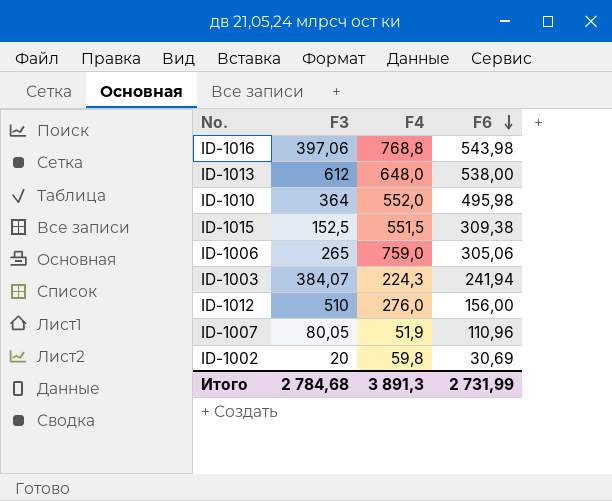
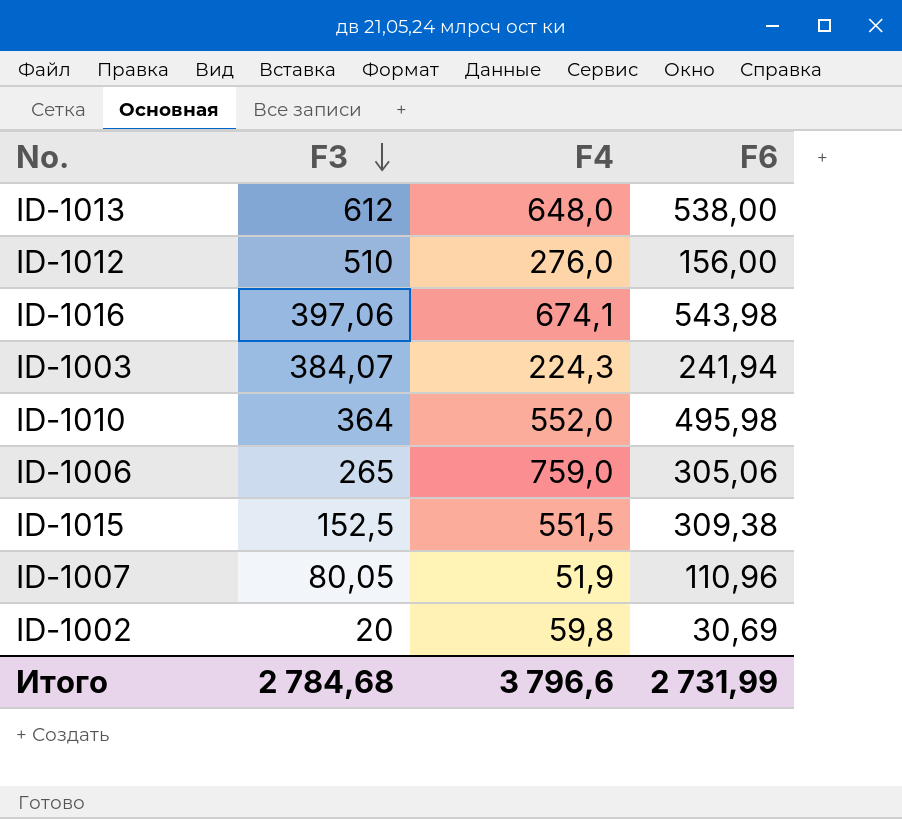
row order: F6 descending -> F3 descending
ID-1016 | F4: 768,8 -> 674,1
Итого | F4: 3 891,3 -> 3 796,6

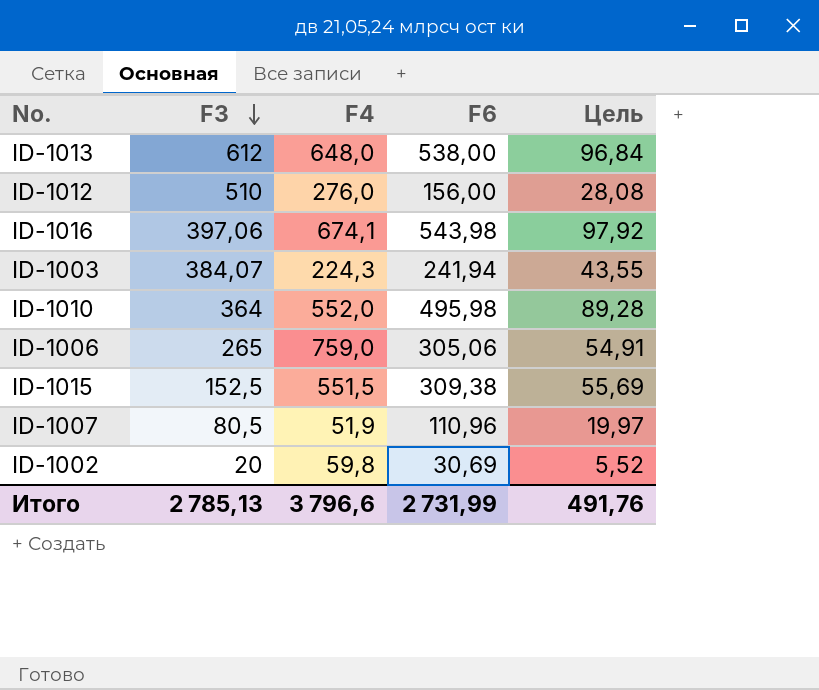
column Цель | formula: none -> [F6] * 0,18
ID-1007 | F3: 80,05 -> 80,5
Итого | F3: 2 784,68 -> 2 785,13

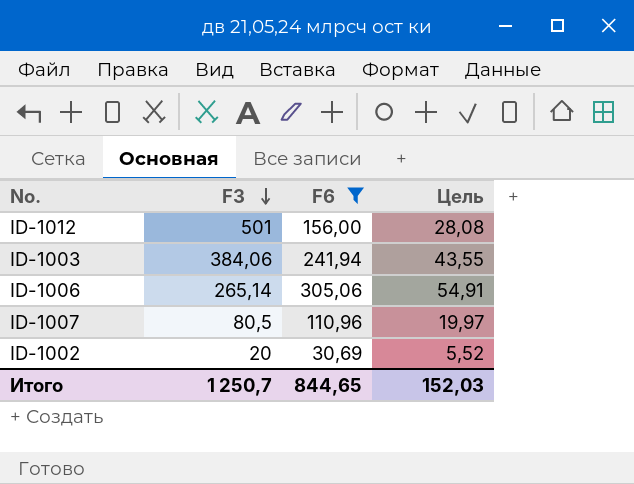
filter: none -> F6 <= 305,06
column F4 | position: 3 -> none
ID-1012 | F3: 510 -> 501
ID-1003 | F3: 384,07 -> 384,06
ID-1006 | F3: 265 -> 265,14
Итого | F3: 2 785,13 -> 1 250,7
Итого | F6: 2 731,99 -> 844,65
Итого | Цель: 491,76 -> 152,03

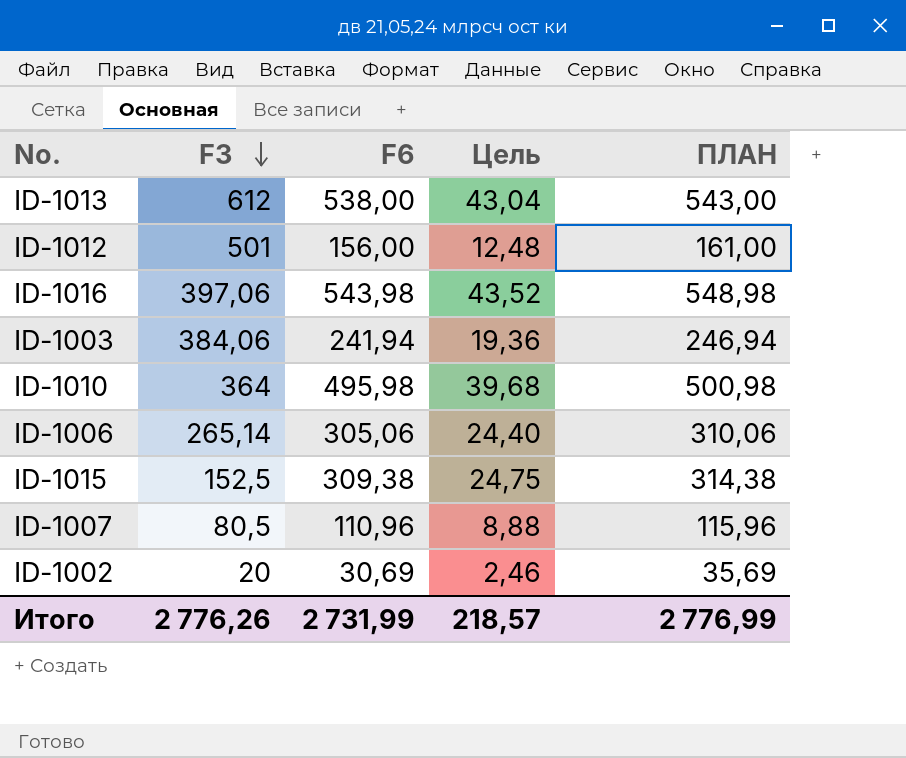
filter: F6 <= 305,06 -> none
column Цель | formula: [F6] * 0,18 -> [F6] * 0,08
column ПЛАН | formula: none -> [F6] + 5
Итого | F3: 1 250,7 -> 2 776,26
Итого | F6: 844,65 -> 2 731,99
Итого | Цель: 152,03 -> 218,57

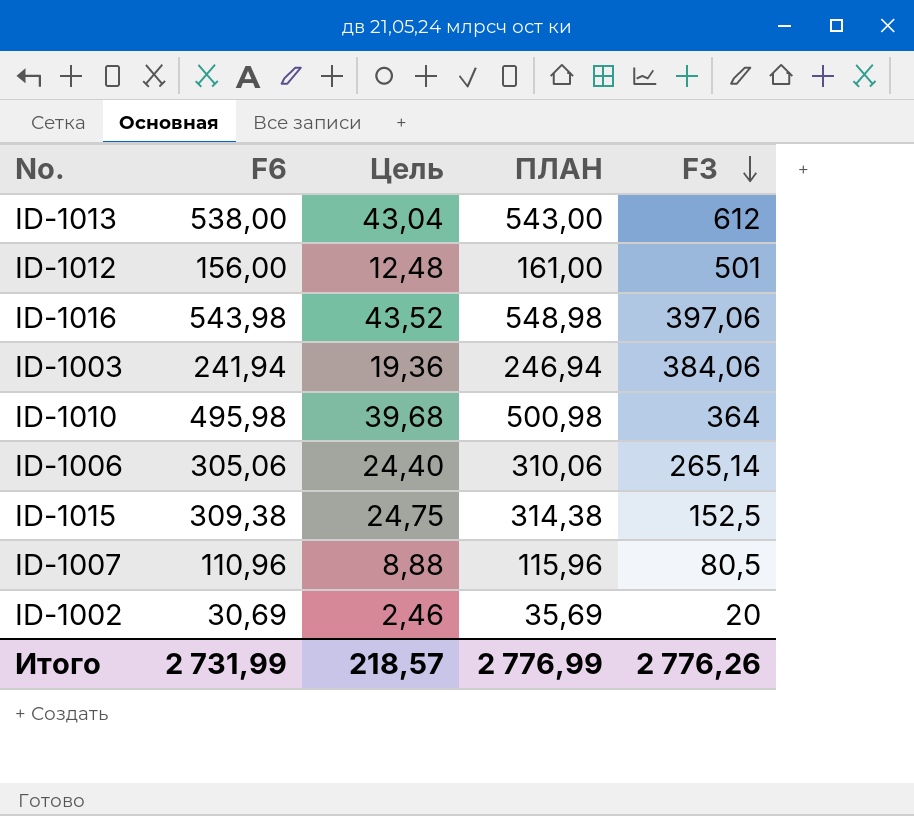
column F3 | position: 2 -> 5

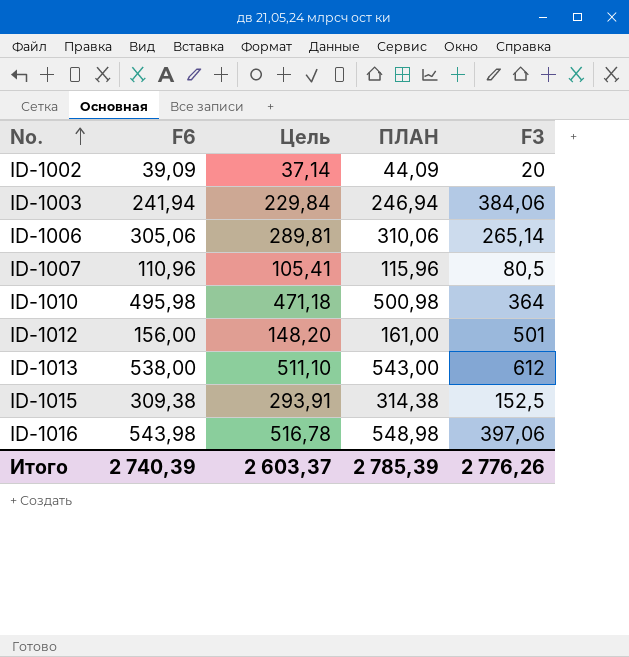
row order: F3 descending -> No. ascending
column Цель | formula: [F6] * 0,08 -> [F6] * 0,95
ID-1002 | F6: 30,69 -> 39,09
ID-1002 | ПЛАН: 35,69 -> 44,09
Итого | F6: 2 731,99 -> 2 740,39
Итого | Цель: 218,57 -> 2 603,37
Итого | ПЛАН: 2 776,99 -> 2 785,39

